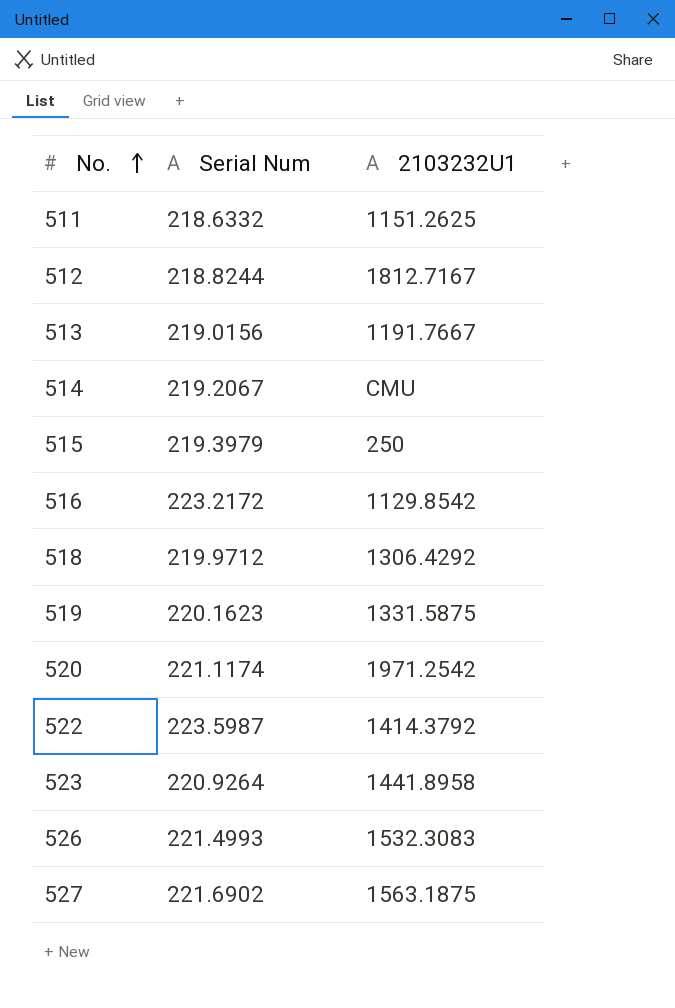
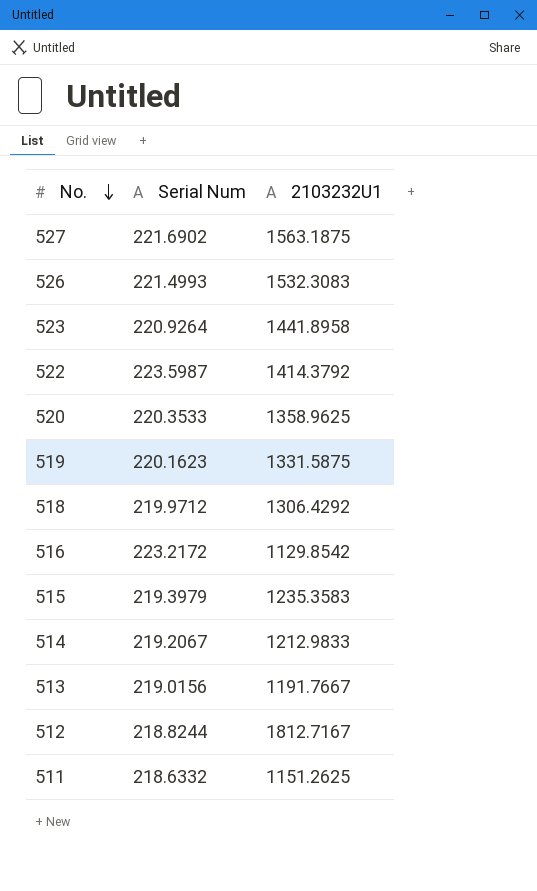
row order: No. ascending -> No. descending
520 | Serial Num: 221.1174 -> 220.3533
520 | 2103232U1: 1971.2542 -> 1358.9625
515 | 2103232U1: 250 -> 1235.3583
514 | 2103232U1: CMU -> 1212.9833

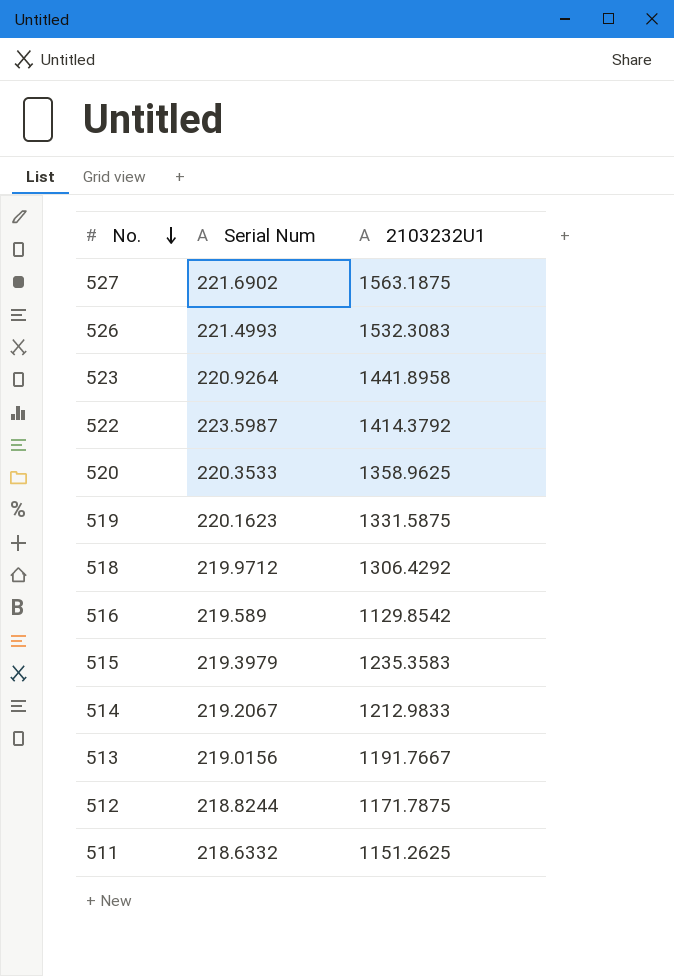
516 | Serial Num: 223.2172 -> 219.589
512 | 2103232U1: 1812.7167 -> 1171.7875

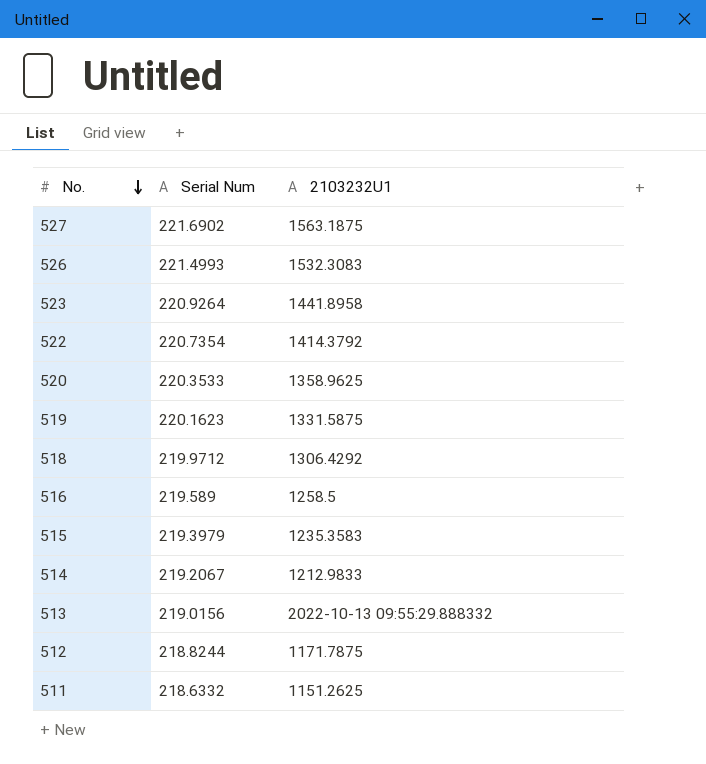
522 | Serial Num: 223.5987 -> 220.7354
516 | 2103232U1: 1129.8542 -> 1258.5
513 | 2103232U1: 1191.7667 -> 2022-10-13 09:55:29.888332

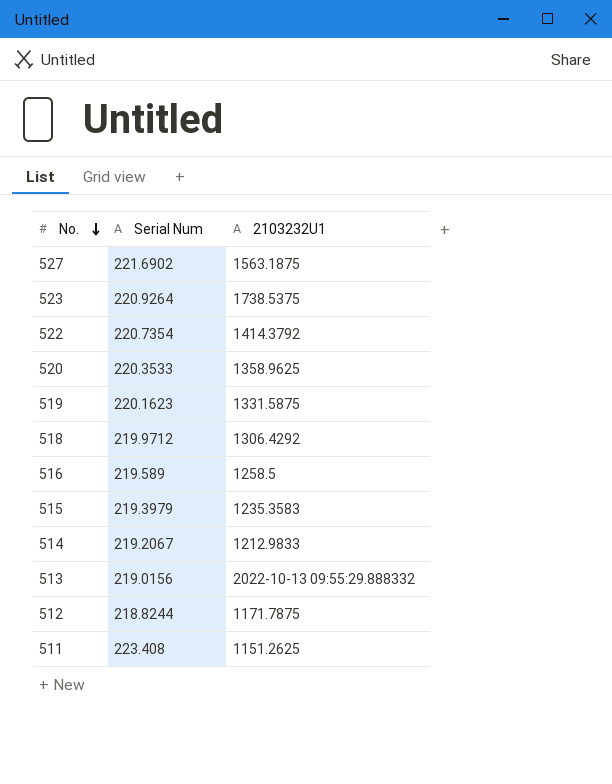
row 526: 221.4993 | 1532.3083 -> none
523 | 2103232U1: 1441.8958 -> 1738.5375
511 | Serial Num: 218.6332 -> 223.408

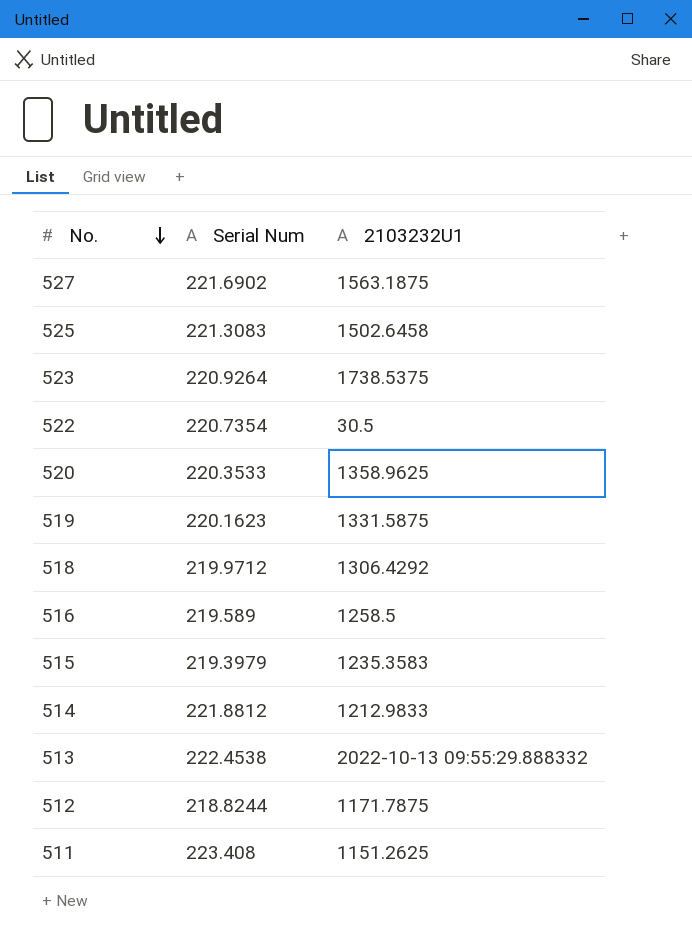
row 525: none -> 221.3083 | 1502.6458
522 | 2103232U1: 1414.3792 -> 30.5
514 | Serial Num: 219.2067 -> 221.8812
513 | Serial Num: 219.0156 -> 222.4538

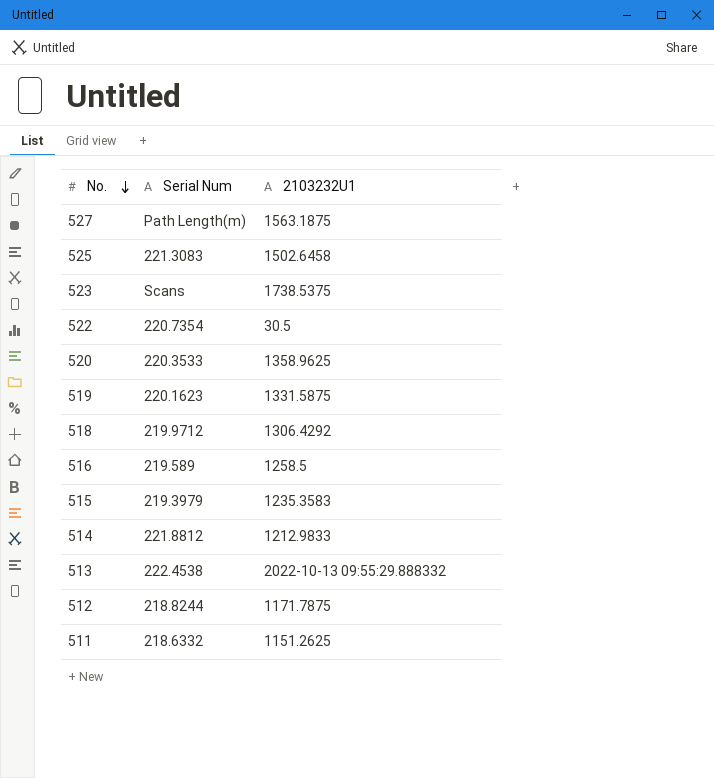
527 | Serial Num: 221.6902 -> Path Length(m)
523 | Serial Num: 220.9264 -> Scans
511 | Serial Num: 223.408 -> 218.6332

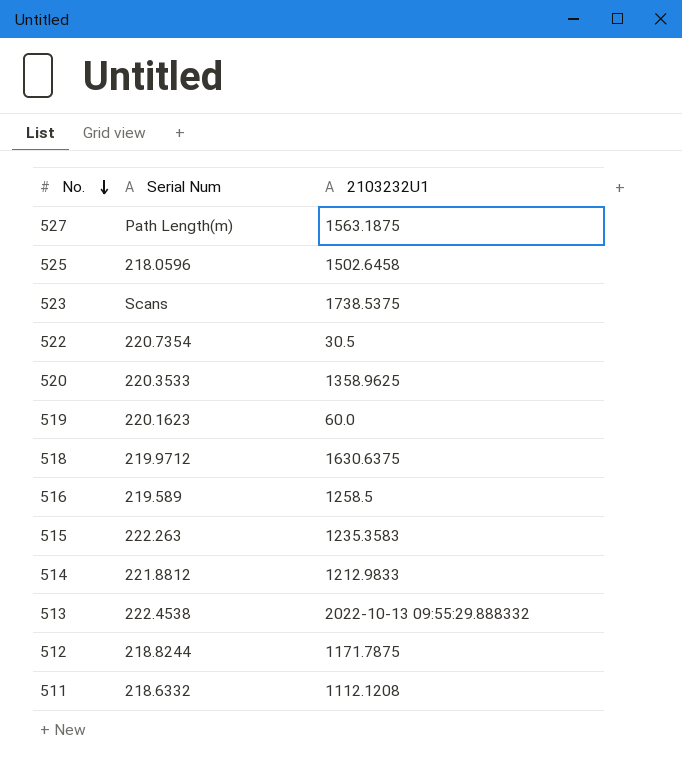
525 | Serial Num: 221.3083 -> 218.0596
519 | 2103232U1: 1331.5875 -> 60.0
518 | 2103232U1: 1306.4292 -> 1630.6375
515 | Serial Num: 219.3979 -> 222.263
511 | 2103232U1: 1151.2625 -> 1112.1208

